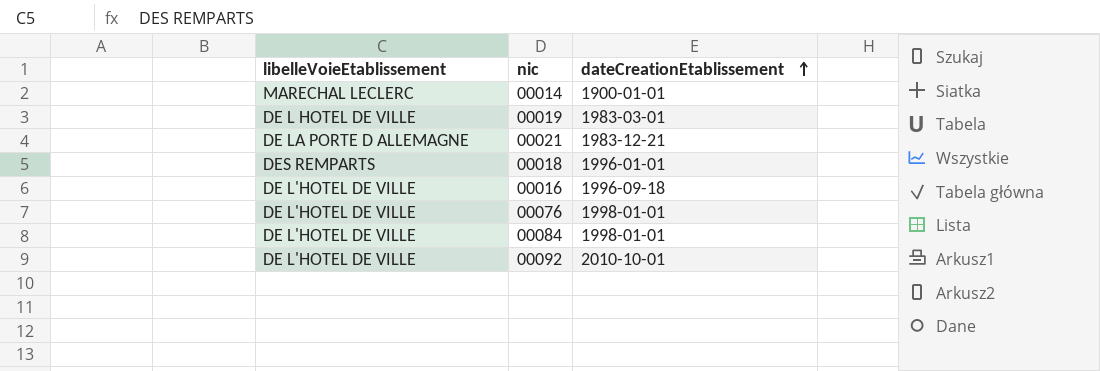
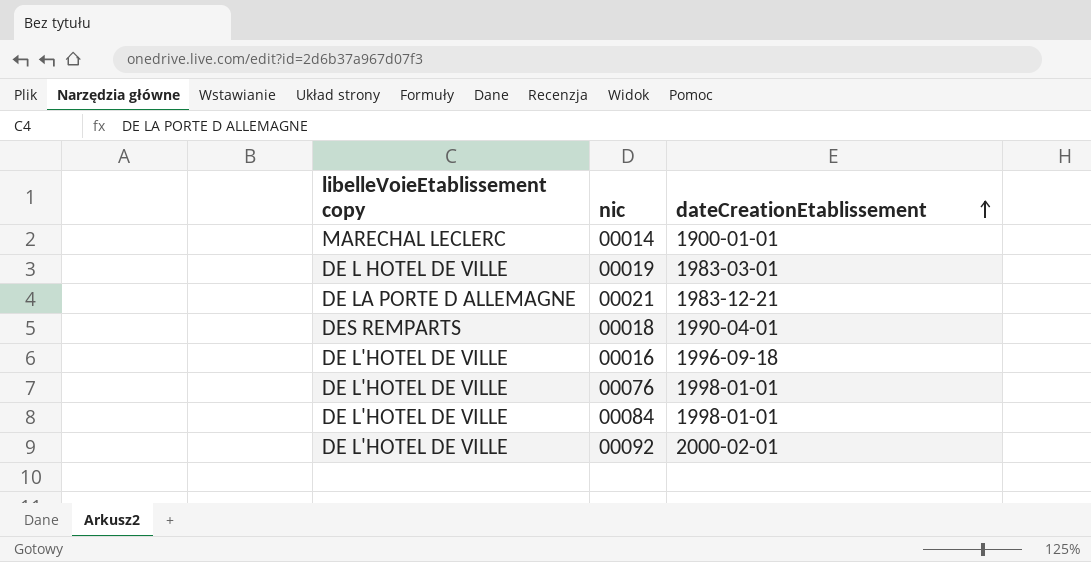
column name: libelleVoieEtablissement -> libelleVoieEtablissement copy
00018 | dateCreationEtablissement: 1996-01-01 -> 1990-04-01
00092 | dateCreationEtablissement: 2010-10-01 -> 2000-02-01

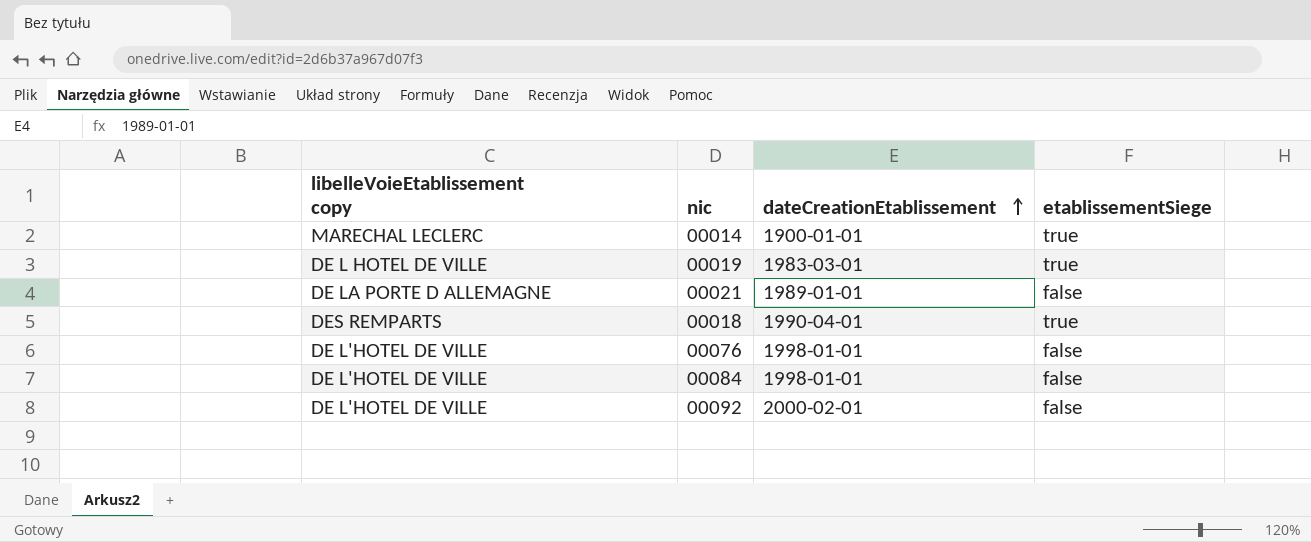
column etablissementSiege | position: none -> 4
row 00016: DE L'HOTEL DE VILLE | 1996-09-18 -> none
00021 | dateCreationEtablissement: 1983-12-21 -> 1989-01-01

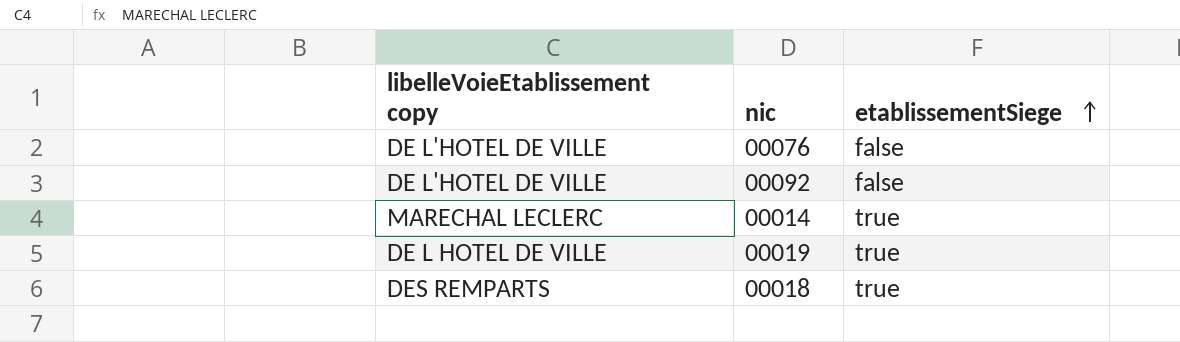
row order: dateCreationEtablissement ascending -> etablissementSiege ascending
column dateCreationEtablissement | position: 3 -> none
row 00021: DE LA PORTE D ALLEMAGNE | 1989-01-01 | false -> none
row 00084: DE L'HOTEL DE VILLE | 1998-01-01 | false -> none

